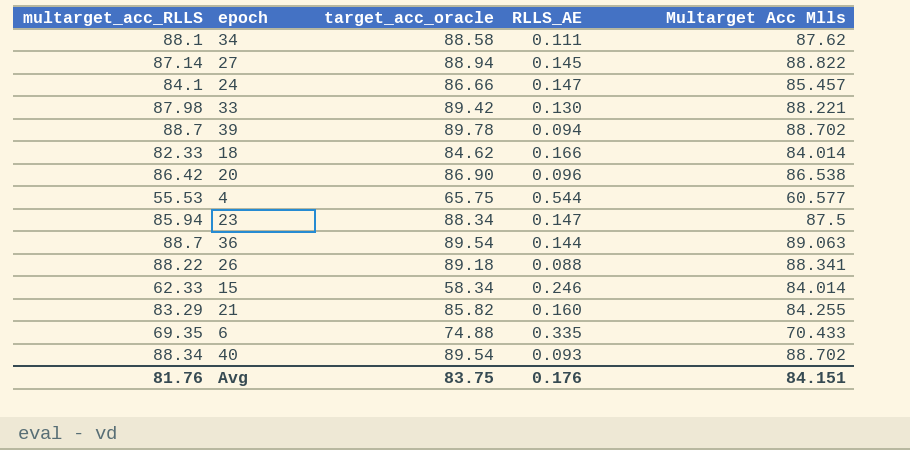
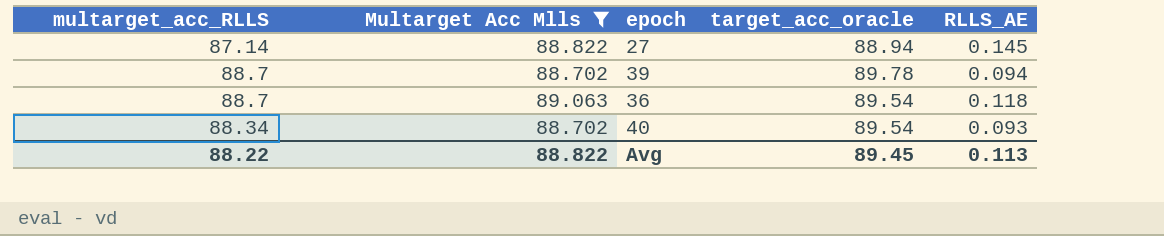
filter: none -> Multarget Acc Mlls >= 88.702
column Multarget Acc Mlls | position: 5 -> 2
36 | RLLS_AE: 0.144 -> 0.118
Avg | multarget_acc_RLLS: 81.76 -> 88.22
Avg | Multarget Acc Mlls: 84.151 -> 88.822
Avg | target_acc_oracle: 83.75 -> 89.45
Avg | RLLS_AE: 0.176 -> 0.113

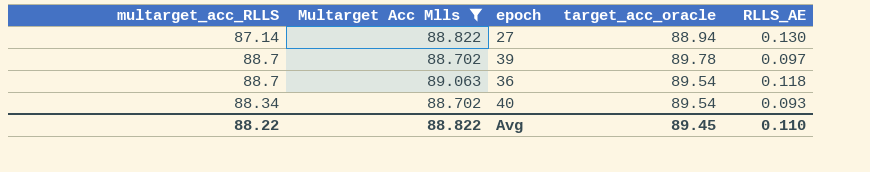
27 | RLLS_AE: 0.145 -> 0.130
39 | RLLS_AE: 0.094 -> 0.097
Avg | RLLS_AE: 0.113 -> 0.110

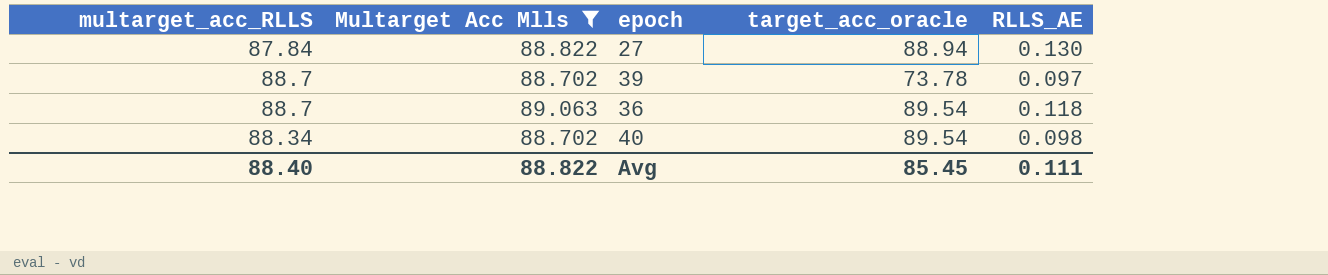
27 | multarget_acc_RLLS: 87.14 -> 87.84
39 | target_acc_oracle: 89.78 -> 73.78
40 | RLLS_AE: 0.093 -> 0.098
Avg | multarget_acc_RLLS: 88.22 -> 88.40
Avg | target_acc_oracle: 89.45 -> 85.45
Avg | RLLS_AE: 0.110 -> 0.111

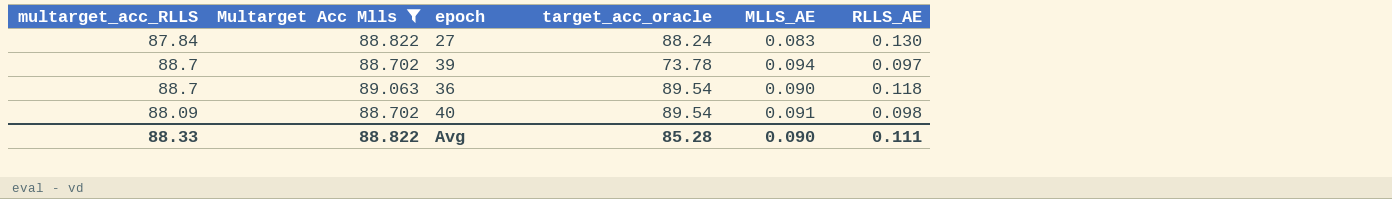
column MLLS_AE | position: none -> 5
27 | target_acc_oracle: 88.94 -> 88.24
40 | multarget_acc_RLLS: 88.34 -> 88.09
Avg | multarget_acc_RLLS: 88.40 -> 88.33
Avg | target_acc_oracle: 85.45 -> 85.28

